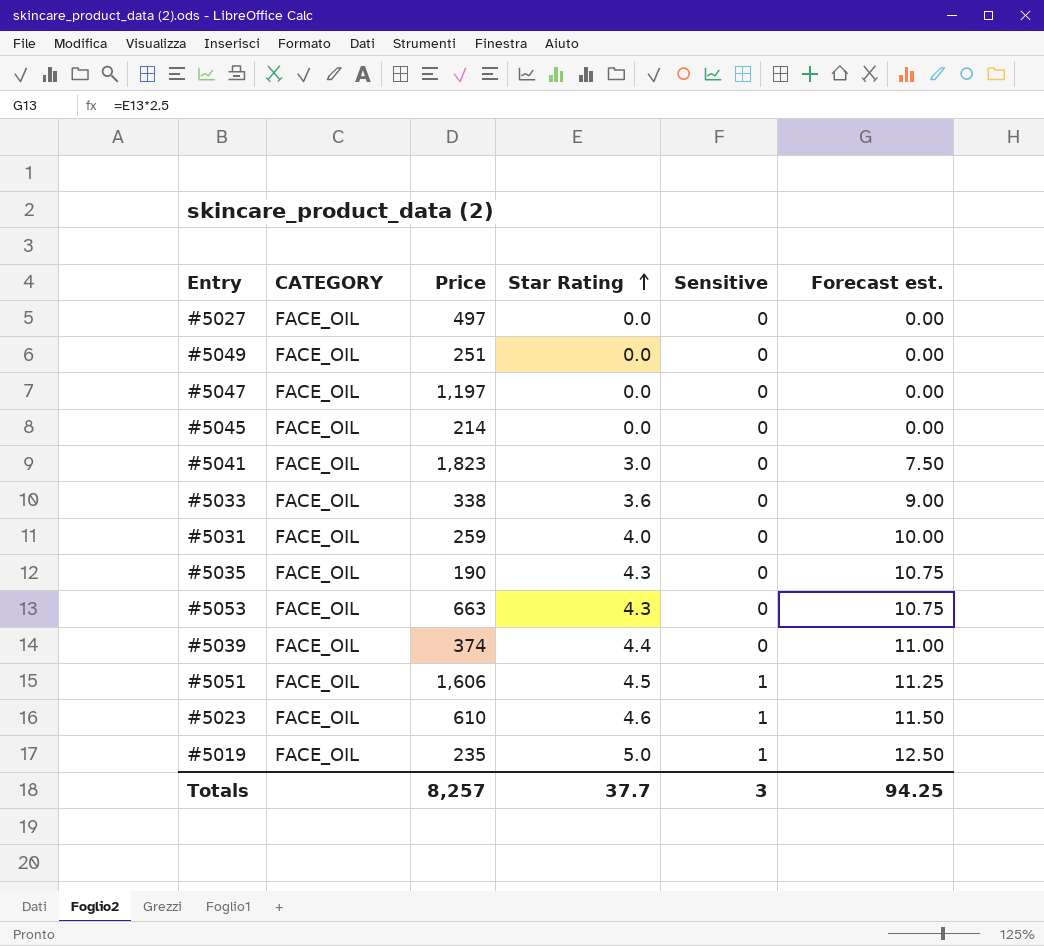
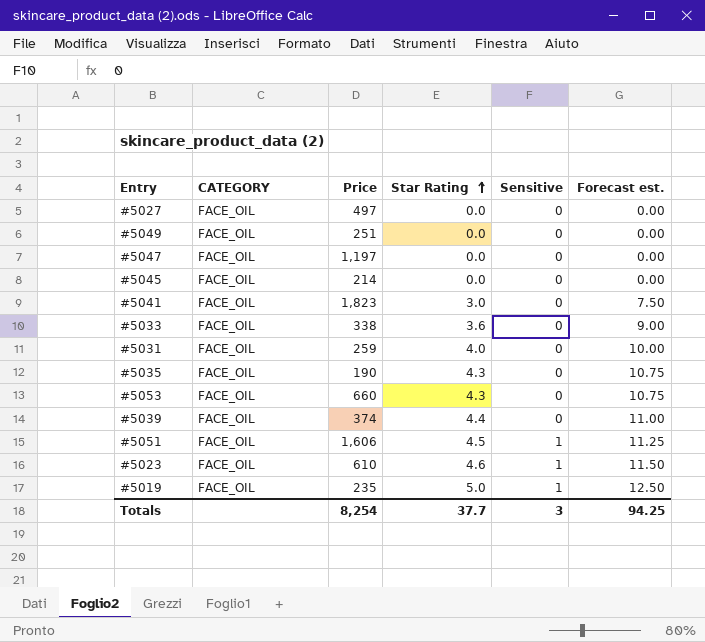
#5053 | Price: 663 -> 660
Totals | Price: 8,257 -> 8,254

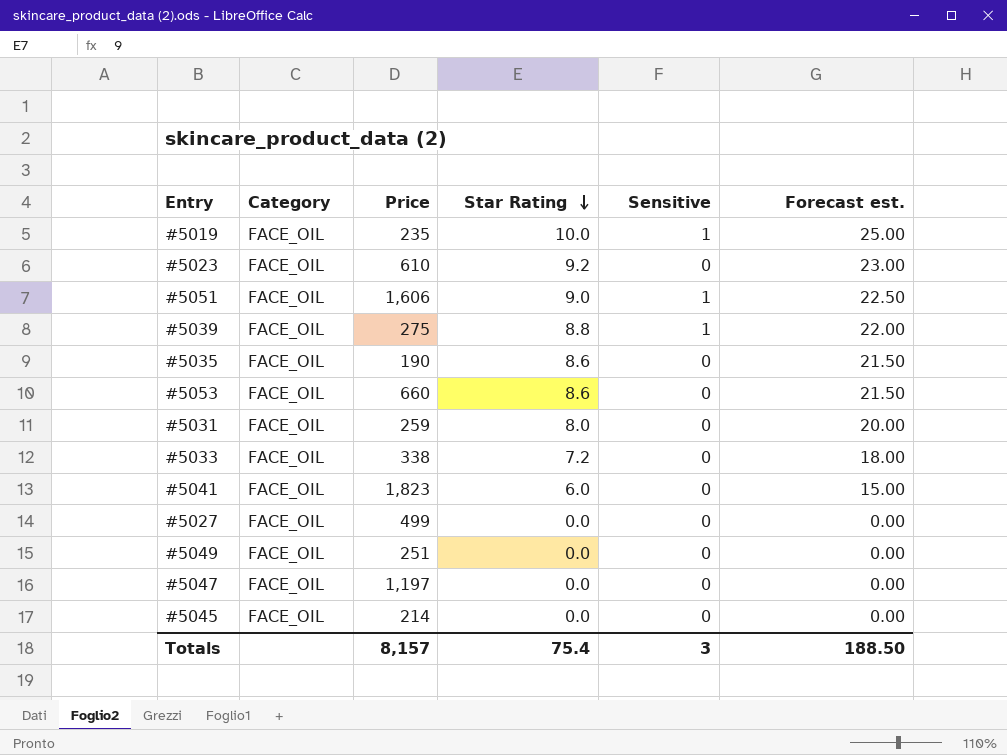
row order: Star Rating ascending -> Star Rating descending
column name: CATEGORY -> Category
#5019 | Star Rating: 5.0 -> 10.0
#5019 | Forecast est.: 12.50 -> 25.00
#5023 | Star Rating: 4.6 -> 9.2
#5023 | Sensitive: 1 -> 0
#5023 | Forecast est.: 11.50 -> 23.00
#5051 | Star Rating: 4.5 -> 9.0
#5051 | Forecast est.: 11.25 -> 22.50
#5039 | Price: 374 -> 275
#5039 | Star Rating: 4.4 -> 8.8
#5039 | Sensitive: 0 -> 1
#5039 | Forecast est.: 11.00 -> 22.00
#5035 | Star Rating: 4.3 -> 8.6
#5035 | Forecast est.: 10.75 -> 21.50
#5053 | Star Rating: 4.3 -> 8.6
#5053 | Forecast est.: 10.75 -> 21.50
#5031 | Star Rating: 4.0 -> 8.0
#5031 | Forecast est.: 10.00 -> 20.00
#5033 | Star Rating: 3.6 -> 7.2
#5033 | Forecast est.: 9.00 -> 18.00
#5041 | Star Rating: 3.0 -> 6.0
#5041 | Forecast est.: 7.50 -> 15.00
#5027 | Price: 497 -> 499
Totals | Price: 8,254 -> 8,157
Totals | Star Rating: 37.7 -> 75.4
Totals | Forecast est.: 94.25 -> 188.50

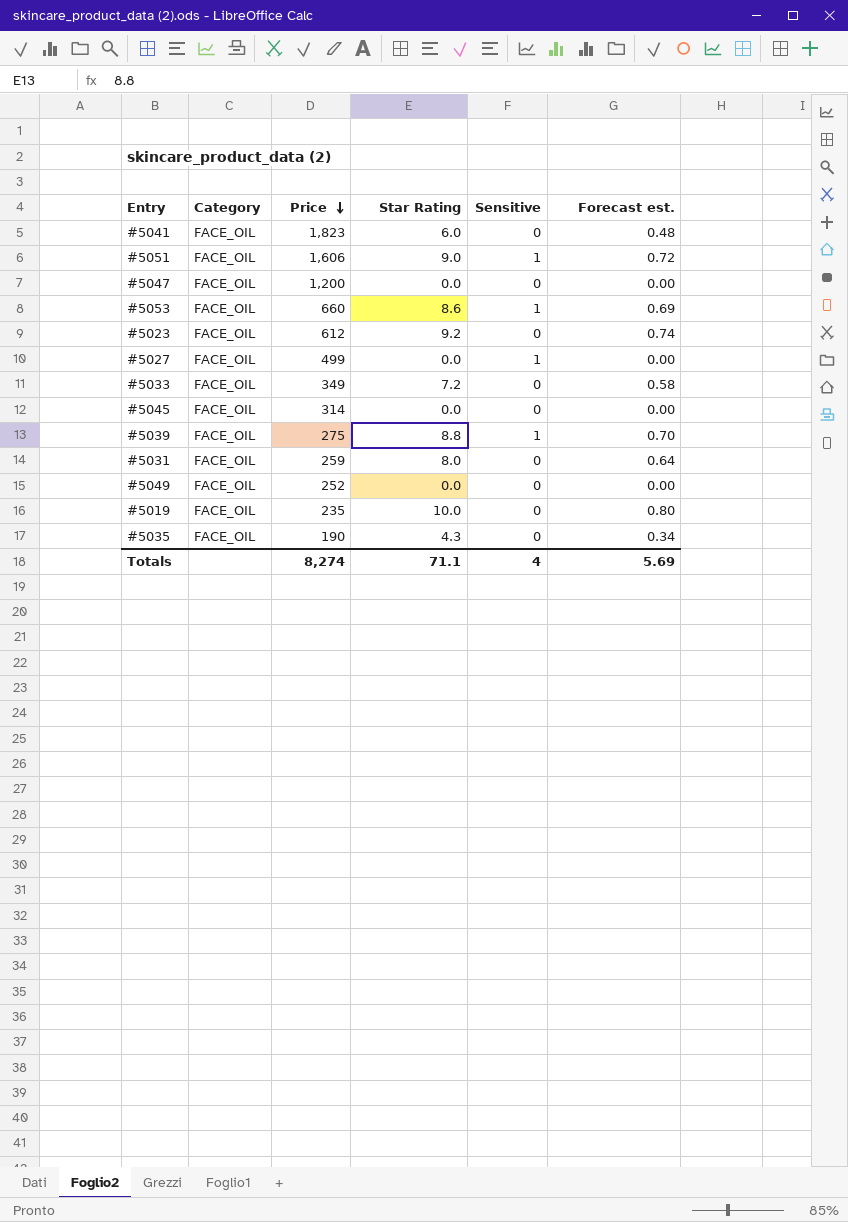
row order: Star Rating descending -> Price descending
column Forecast est. | formula: [Star Rating] * 2.5 -> [Star Rating] * 0.08
#5047 | Price: 1,197 -> 1,200
#5053 | Sensitive: 0 -> 1
#5023 | Price: 610 -> 612
#5027 | Sensitive: 0 -> 1
#5033 | Price: 338 -> 349
#5045 | Price: 214 -> 314
#5049 | Price: 251 -> 252
#5019 | Sensitive: 1 -> 0
#5035 | Star Rating: 8.6 -> 4.3
Totals | Price: 8,157 -> 8,274
Totals | Star Rating: 75.4 -> 71.1
Totals | Sensitive: 3 -> 4
Totals | Forecast est.: 188.50 -> 5.69

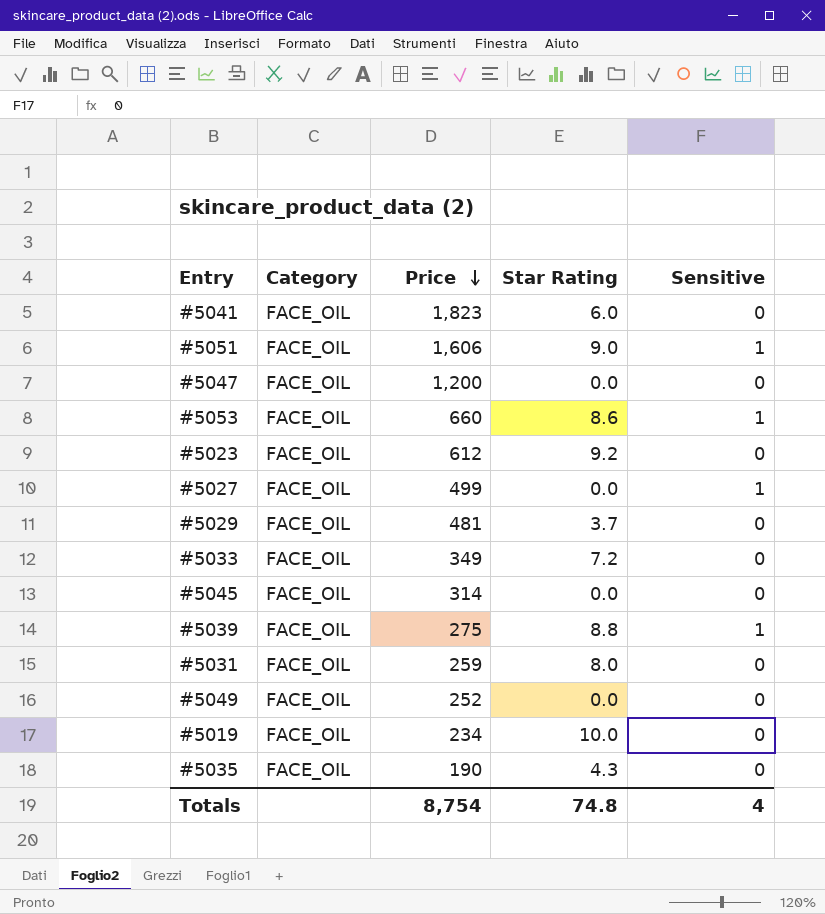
column Forecast est. | formula: [Star Rating] * 0.08 -> none
row #5029: none -> FACE_OIL | 481 | 3.7 | 0
#5019 | Price: 235 -> 234
Totals | Price: 8,274 -> 8,754
Totals | Star Rating: 71.1 -> 74.8

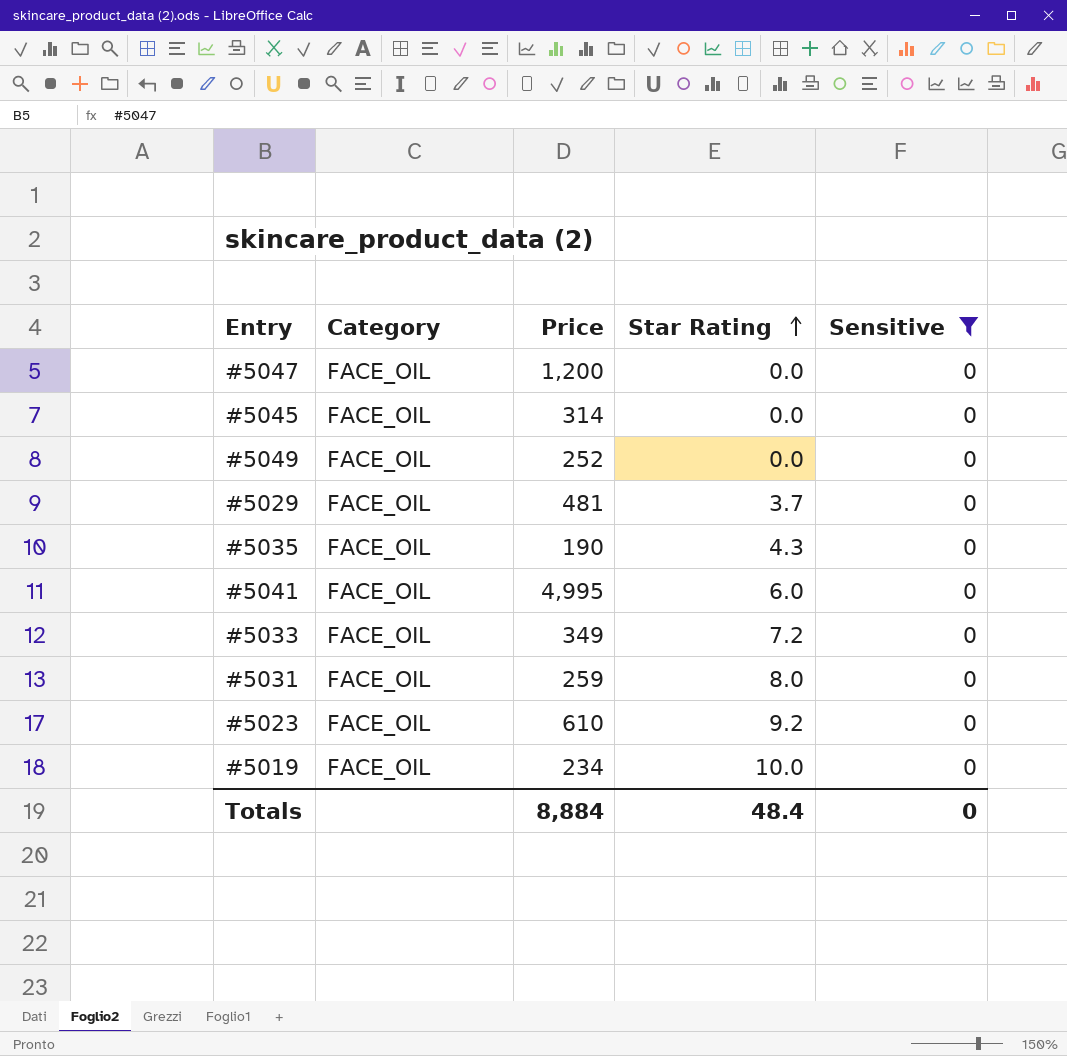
filter: none -> Sensitive = 0
row order: Price descending -> Star Rating ascending
#5041 | Price: 1,823 -> 4,995
#5023 | Price: 612 -> 610
Totals | Price: 8,754 -> 8,884
Totals | Star Rating: 74.8 -> 48.4
Totals | Sensitive: 4 -> 0

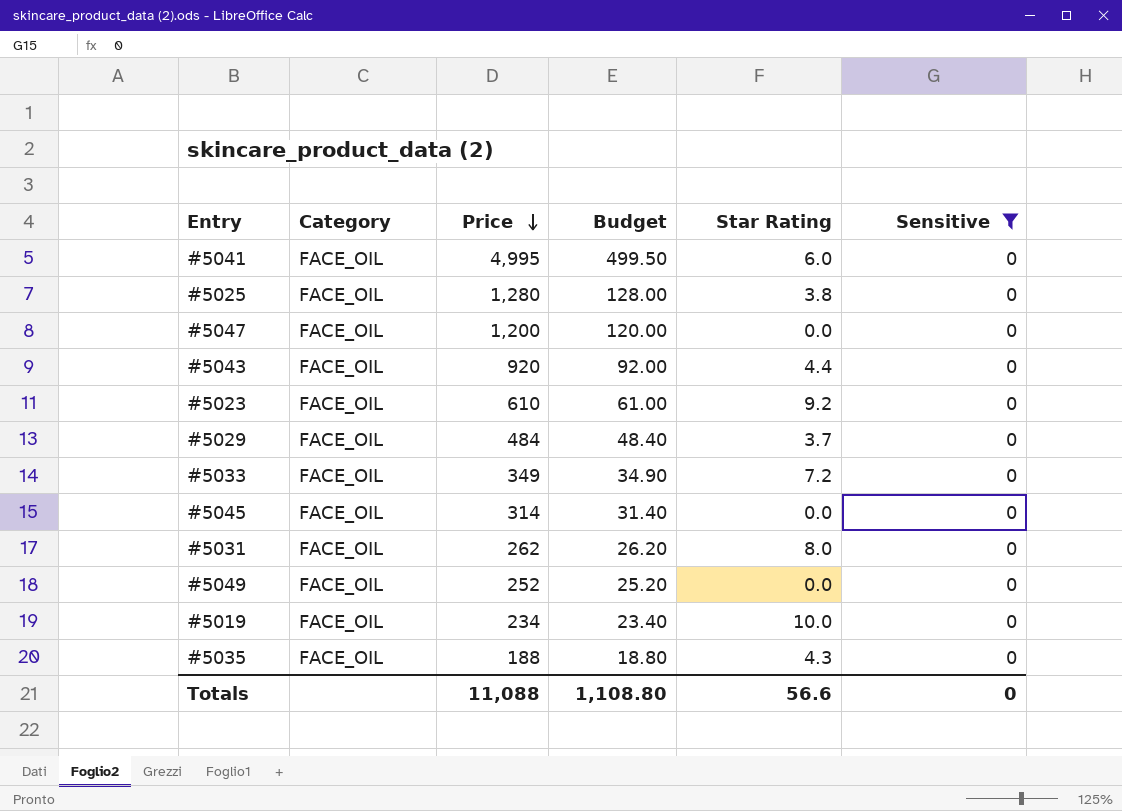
row order: Star Rating ascending -> Price descending
column Budget | formula: none -> [Price] * 0.1
row #5025: none -> FACE_OIL | 1,280 | 128.00 | 3.8 | 0
row #5043: none -> FACE_OIL | 920 | 92.00 | 4.4 | 0
#5029 | Price: 481 -> 484
#5031 | Price: 259 -> 262
#5035 | Price: 190 -> 188
Totals | Price: 8,884 -> 11,088
Totals | Star Rating: 48.4 -> 56.6

